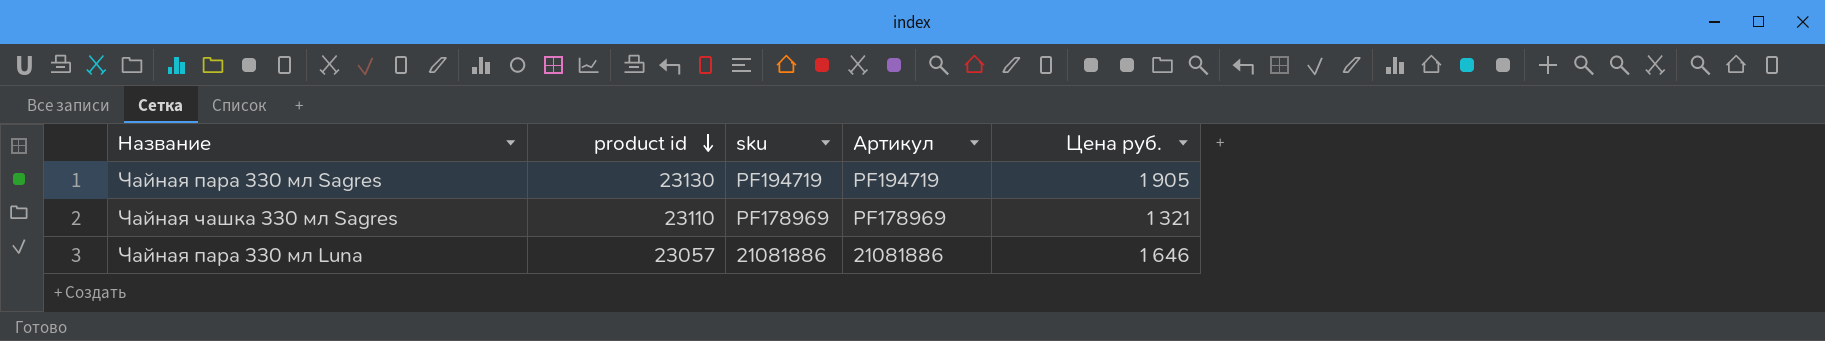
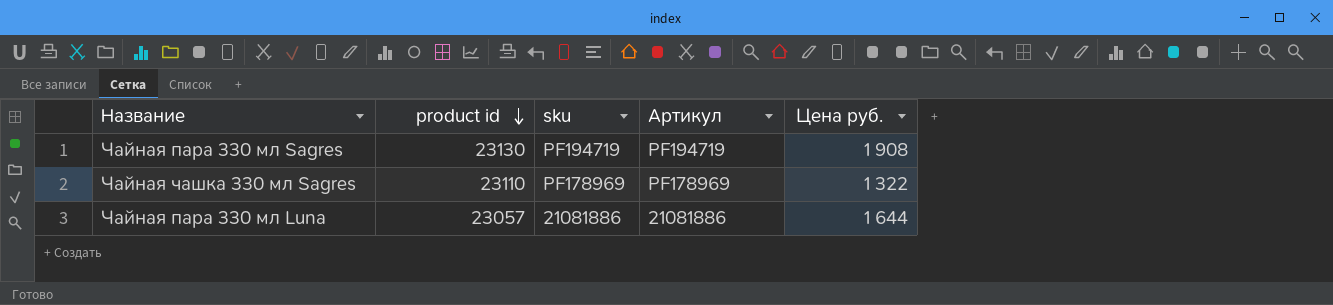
Чайная пара 330 мл Sagres | Цена руб.: 1 905 -> 1 908
Чайная чашка 330 мл Sagres | Цена руб.: 1 321 -> 1 322
Чайная пара 330 мл Luna | Цена руб.: 1 646 -> 1 644

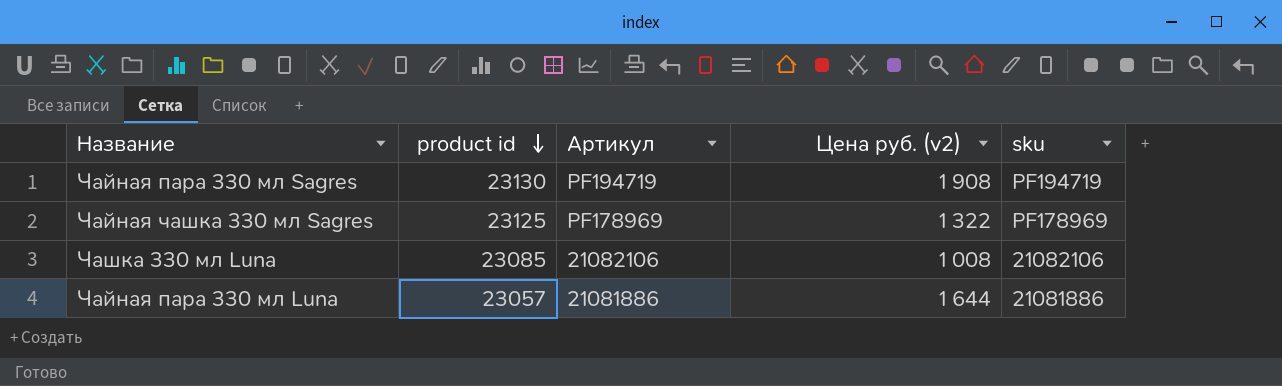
column name: Цена руб. -> Цена руб. (v2)
column sku | position: 3 -> 5
Чайная чашка 330 мл Sagres | product id: 23110 -> 23125
row Чашка 330 мл Luna: none -> 23085 | 21082106 | 1 008 | 21082106

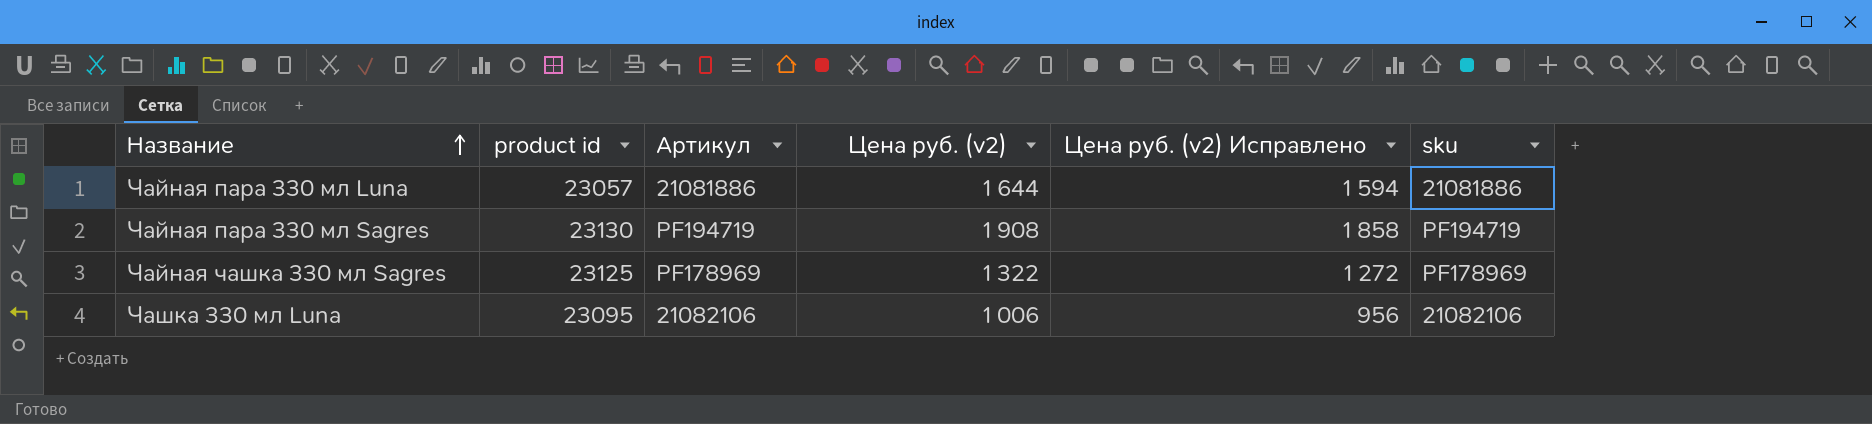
row order: product id descending -> Название ascending
column Цена руб. (v2) Исправлено | formula: none -> [Цена руб. (v2)] - 50
Чашка 330 мл Luna | product id: 23085 -> 23095
Чашка 330 мл Luna | Цена руб. (v2): 1 008 -> 1 006

